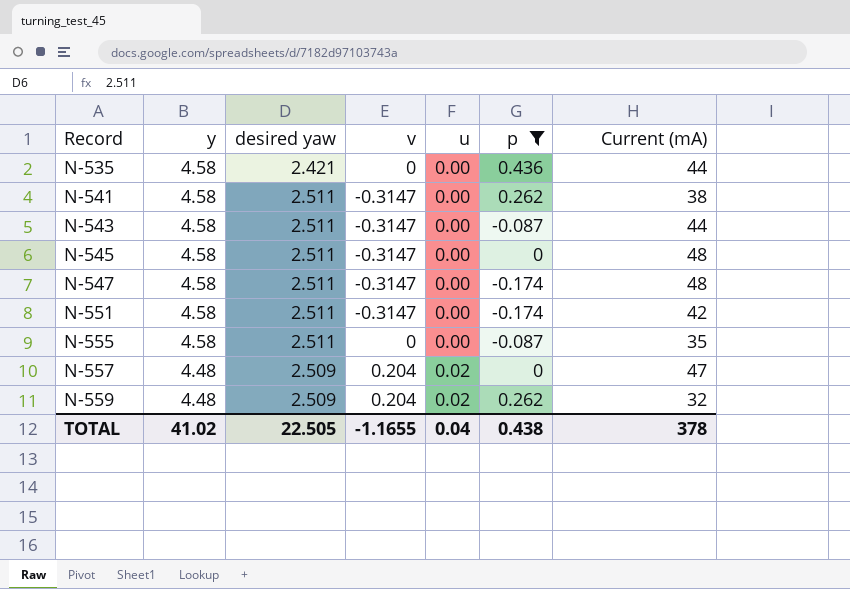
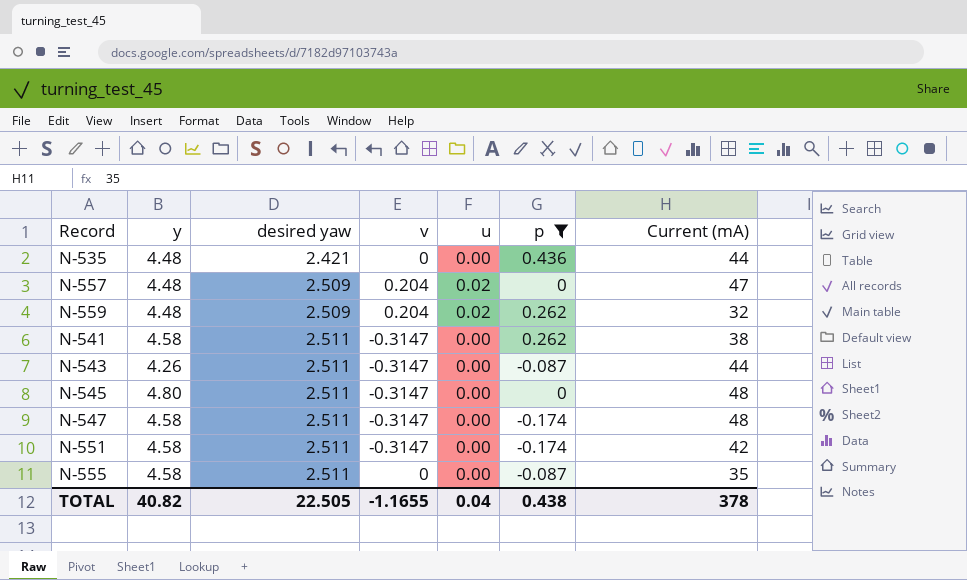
row order: Record ascending -> desired yaw ascending
N-535 | y: 4.58 -> 4.48
N-543 | y: 4.58 -> 4.26
N-545 | y: 4.58 -> 4.80
TOTAL | y: 41.02 -> 40.82

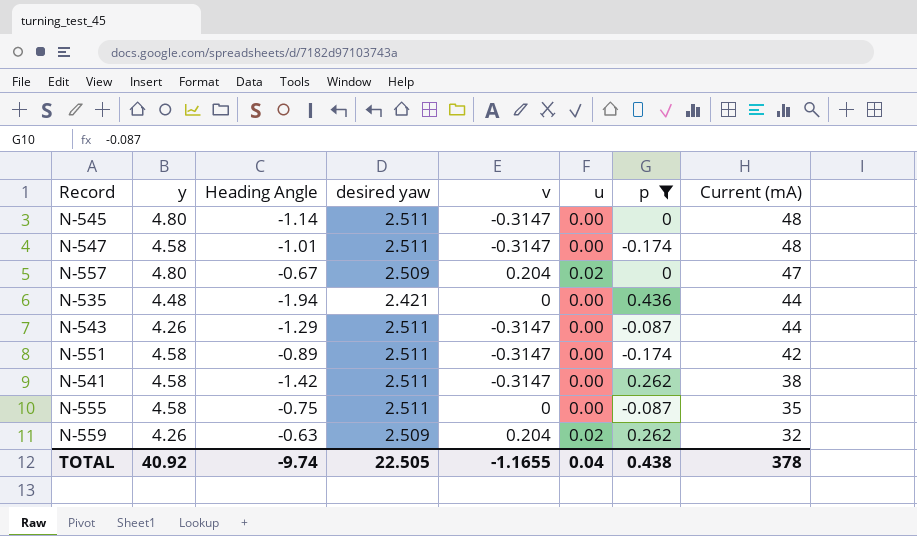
row order: desired yaw ascending -> Current (mA) descending
column Heading Angle | position: none -> 3
N-557 | y: 4.48 -> 4.80
N-559 | y: 4.48 -> 4.26
TOTAL | y: 40.82 -> 40.92

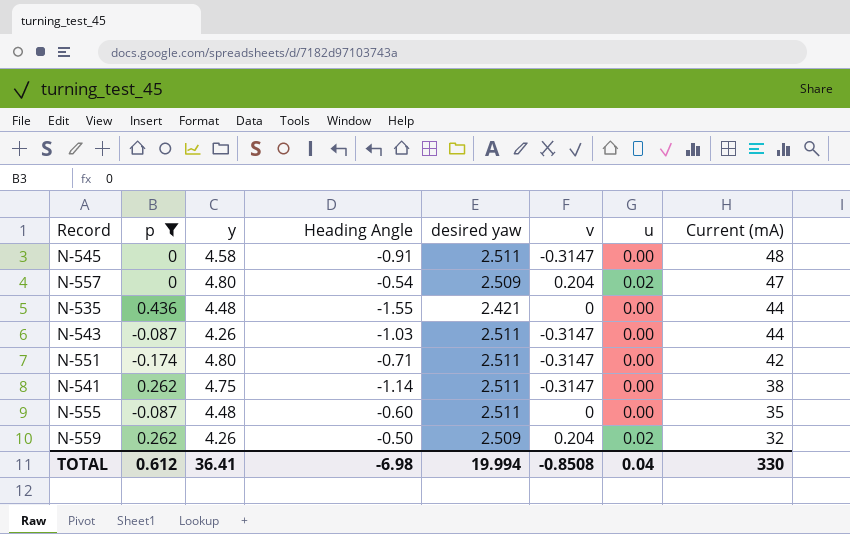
column p | position: 7 -> 2
row N-547: 4.58 | -1.01 | 2.511 | -0.3147 | 0.00 | -0.174 | 48 -> none
N-545 | y: 4.80 -> 4.58
N-545 | Heading Angle: -1.14 -> -0.91
N-557 | Heading Angle: -0.67 -> -0.54
N-535 | Heading Angle: -1.94 -> -1.55
N-543 | Heading Angle: -1.29 -> -1.03
N-551 | y: 4.58 -> 4.80
N-551 | Heading Angle: -0.89 -> -0.71
N-541 | y: 4.58 -> 4.75
N-541 | Heading Angle: -1.42 -> -1.14
N-555 | y: 4.58 -> 4.48
N-555 | Heading Angle: -0.75 -> -0.60
N-559 | Heading Angle: -0.63 -> -0.50
TOTAL | p: 0.438 -> 0.612
TOTAL | y: 40.92 -> 36.41
TOTAL | Heading Angle: -9.74 -> -6.98
TOTAL | desired yaw: 22.505 -> 19.994
TOTAL | v: -1.1655 -> -0.8508
TOTAL | Current (mA): 378 -> 330

